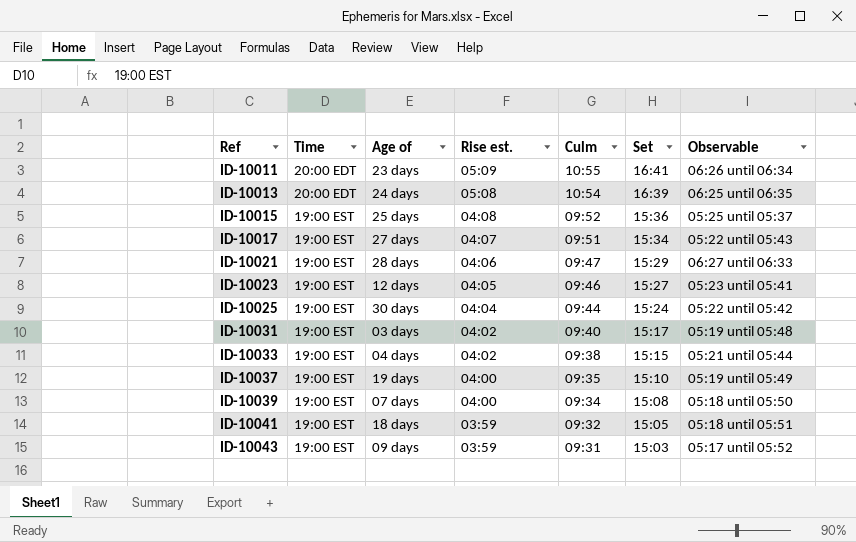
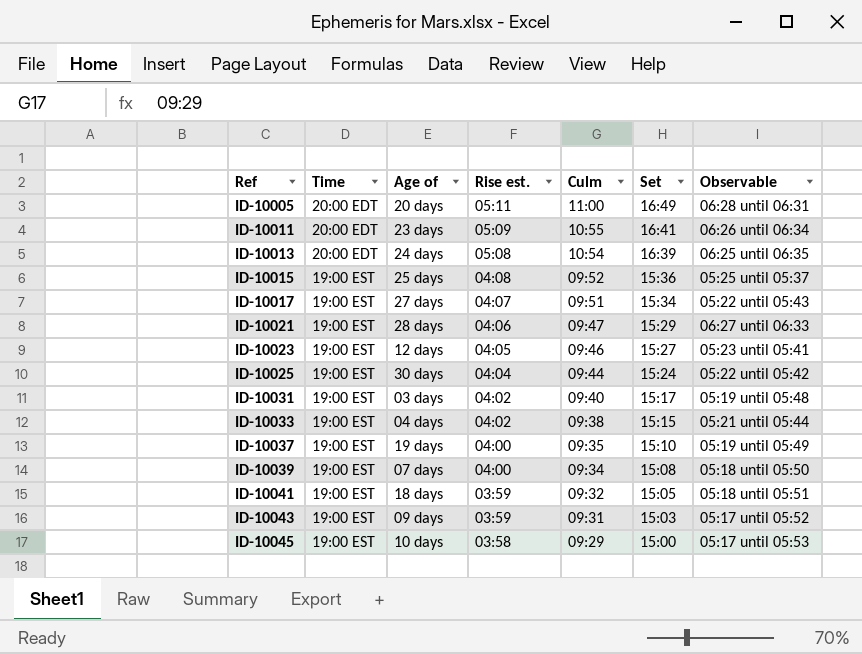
row ID-10005: none -> 20:00 EDT | 20 days | 05:11 | 11:00 | 16:49 | 06:28 until 06:31
row ID-10045: none -> 19:00 EST | 10 days | 03:58 | 09:29 | 15:00 | 05:17 until 05:53

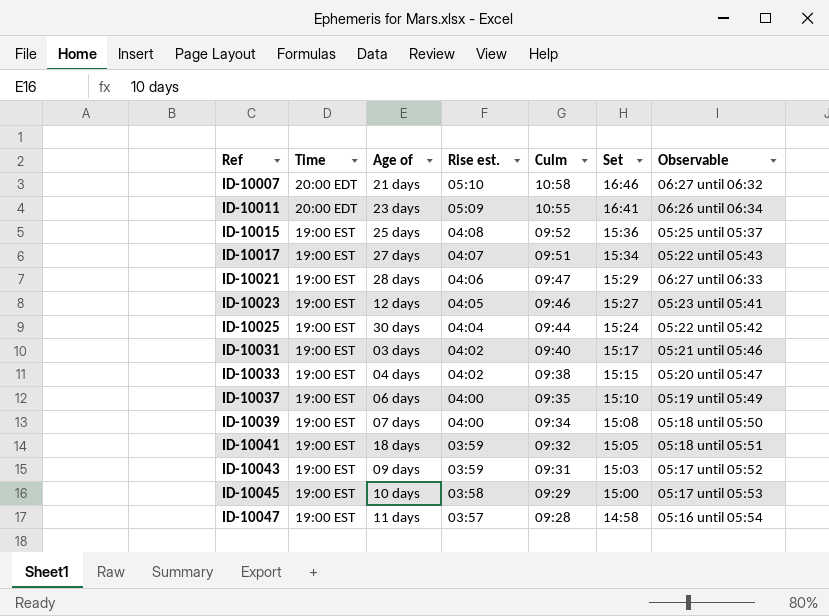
row ID-10005: 20:00 EDT | 20 days | 05:11 | 11:00 | 16:49 | 06:28 until 06:31 -> none
row ID-10013: 20:00 EDT | 24 days | 05:08 | 10:54 | 16:39 | 06:25 until 06:35 -> none
row ID-10007: none -> 20:00 EDT | 21 days | 05:10 | 10:58 | 16:46 | 06:27 until 06:32
ID-10031 | Observable: 05:19 until 05:48 -> 05:21 until 05:46
ID-10033 | Observable: 05:21 until 05:44 -> 05:20 until 05:47
ID-10037 | Age of: 19 days -> 06 days
row ID-10047: none -> 19:00 EST | 11 days | 03:57 | 09:28 | 14:58 | 05:16 until 05:54

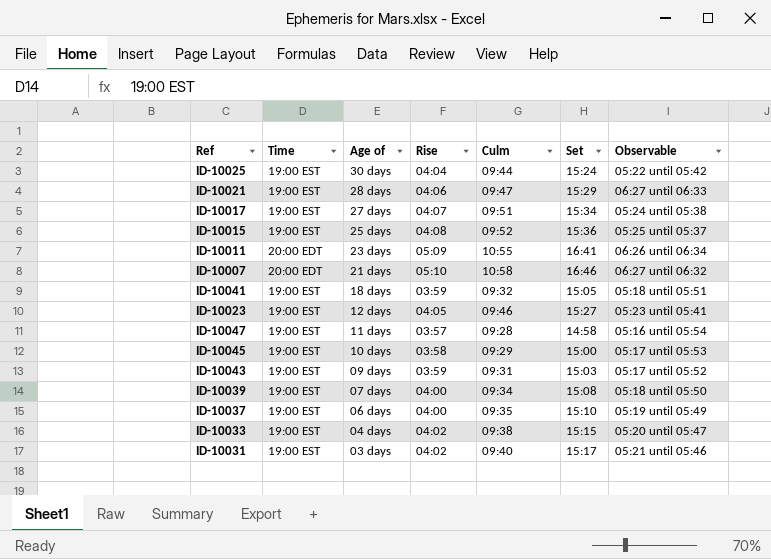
row order: Ref ascending -> Age of descending
column name: Rise est. -> Rise
ID-10017 | Observable: 05:22 until 05:43 -> 05:24 until 05:38

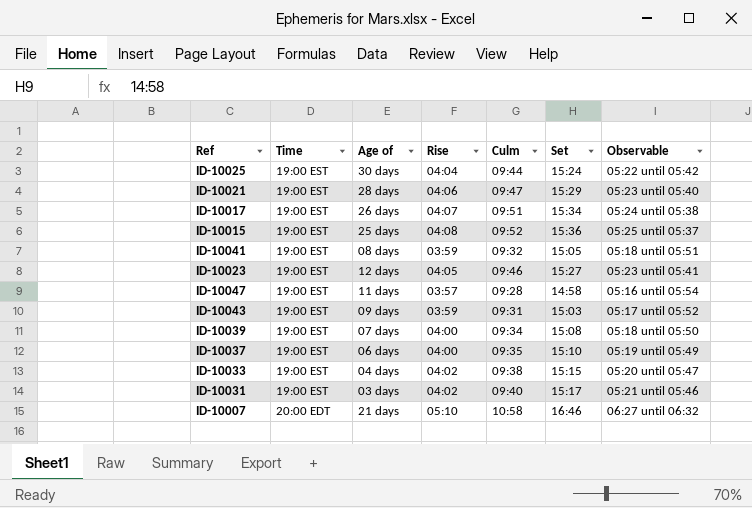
row order: Age of descending -> Time ascending
row ID-10011: 20:00 EDT | 23 days | 05:09 | 10:55 | 16:41 | 06:26 until 06:34 -> none
row ID-10045: 19:00 EST | 10 days | 03:58 | 09:29 | 15:00 | 05:17 until 05:53 -> none
ID-10021 | Observable: 06:27 until 06:33 -> 05:23 until 05:40
ID-10017 | Age of: 27 days -> 26 days
ID-10041 | Age of: 18 days -> 08 days

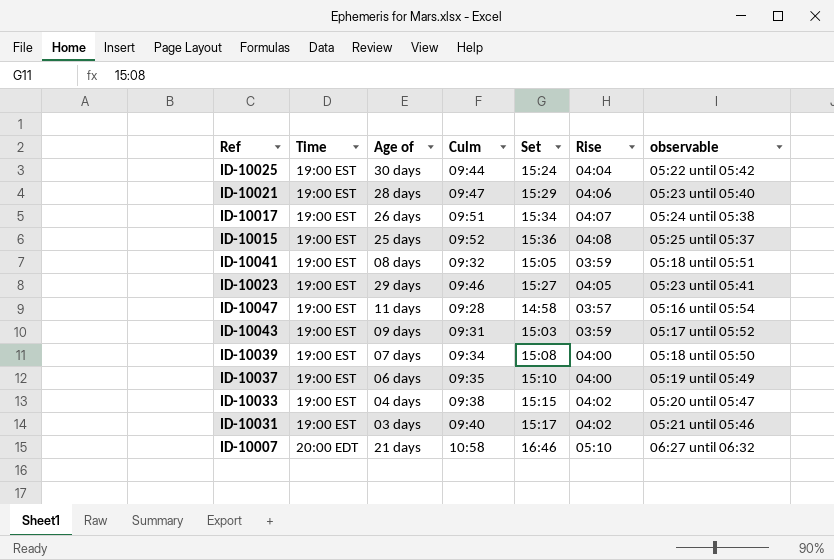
column Rise | position: 4 -> 6
column name: Observable -> observable
ID-10023 | Age of: 12 days -> 29 days

